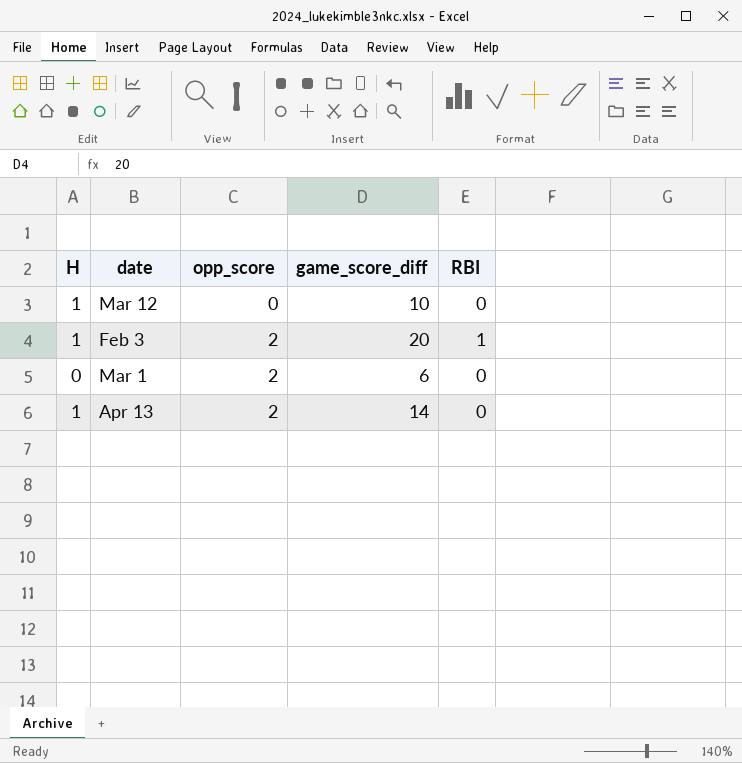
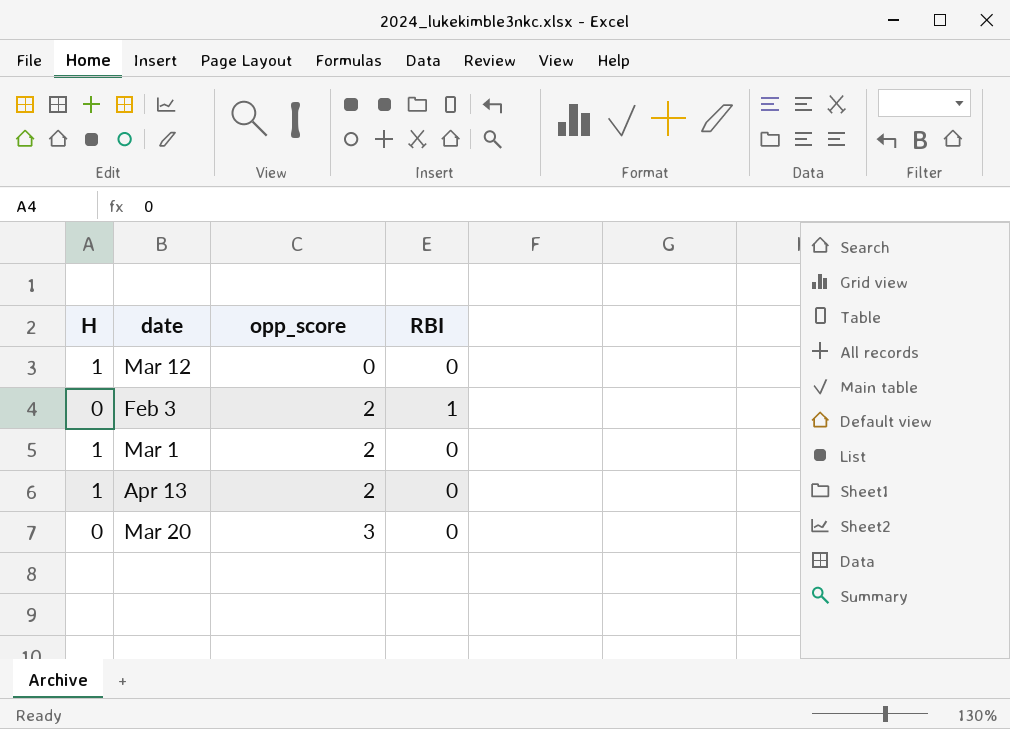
column game_score_diff | position: 4 -> none
Feb 3 | H: 1 -> 0
Mar 1 | H: 0 -> 1
row Mar 20: none -> 0 | 3 | 0

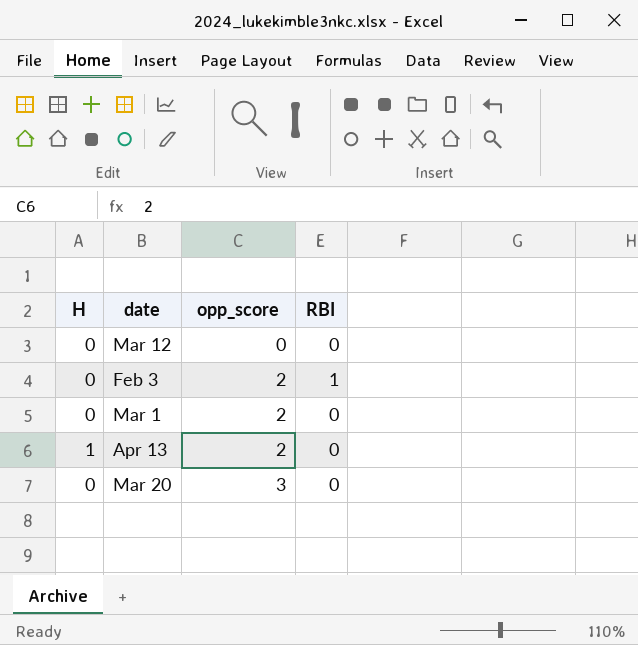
Mar 12 | H: 1 -> 0
Mar 1 | H: 1 -> 0

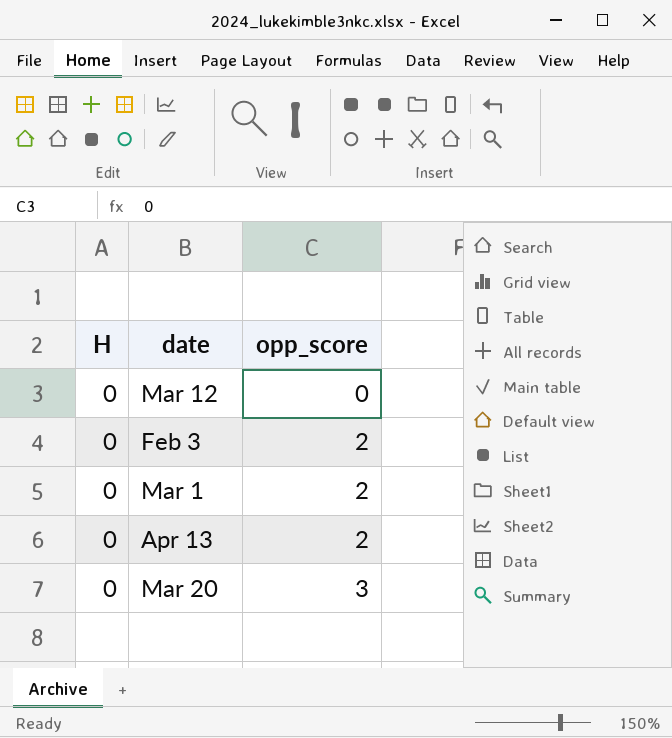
column RBI | position: 4 -> none
Apr 13 | H: 1 -> 0

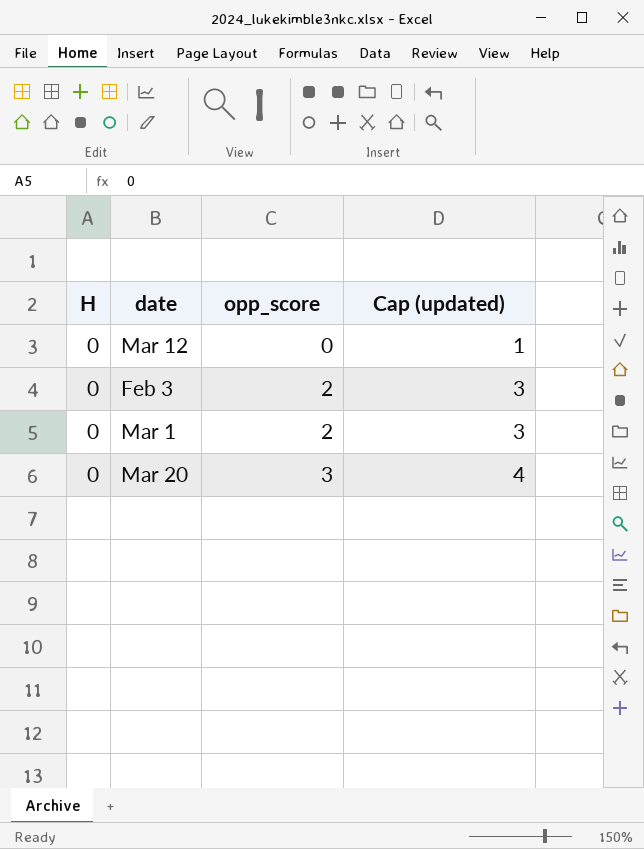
column Cap (updated) | formula: none -> [opp_score] + 1
row Apr 13: 0 | 2 -> none

